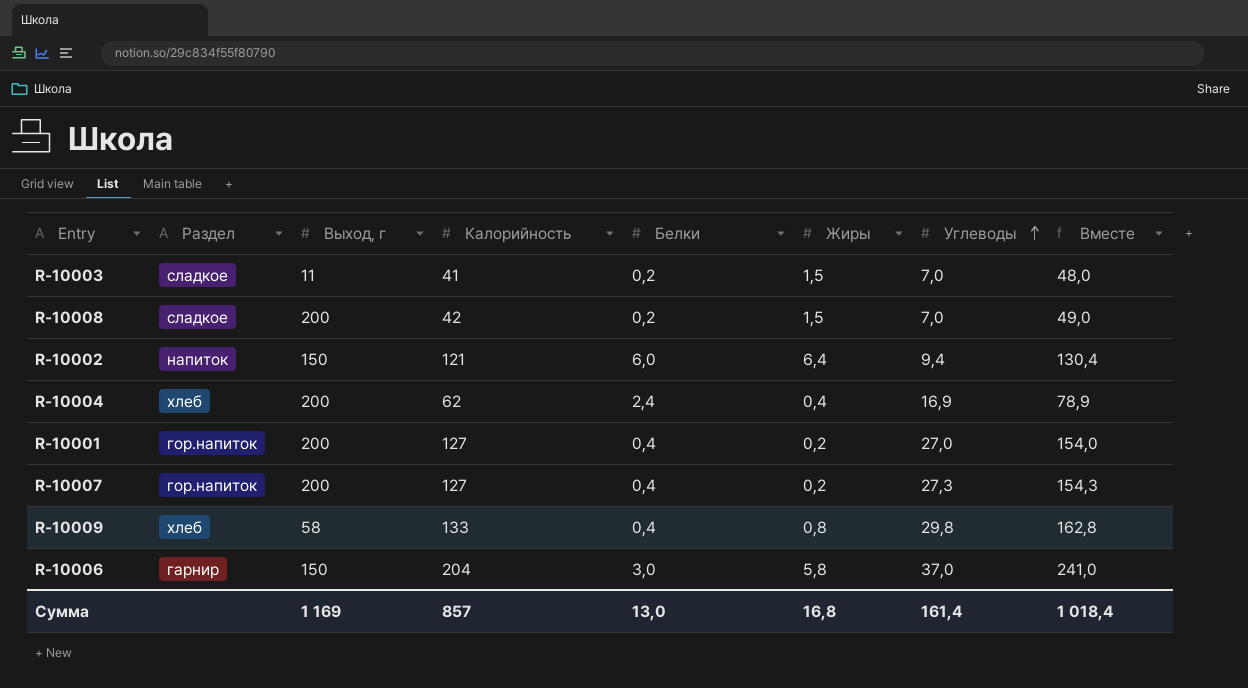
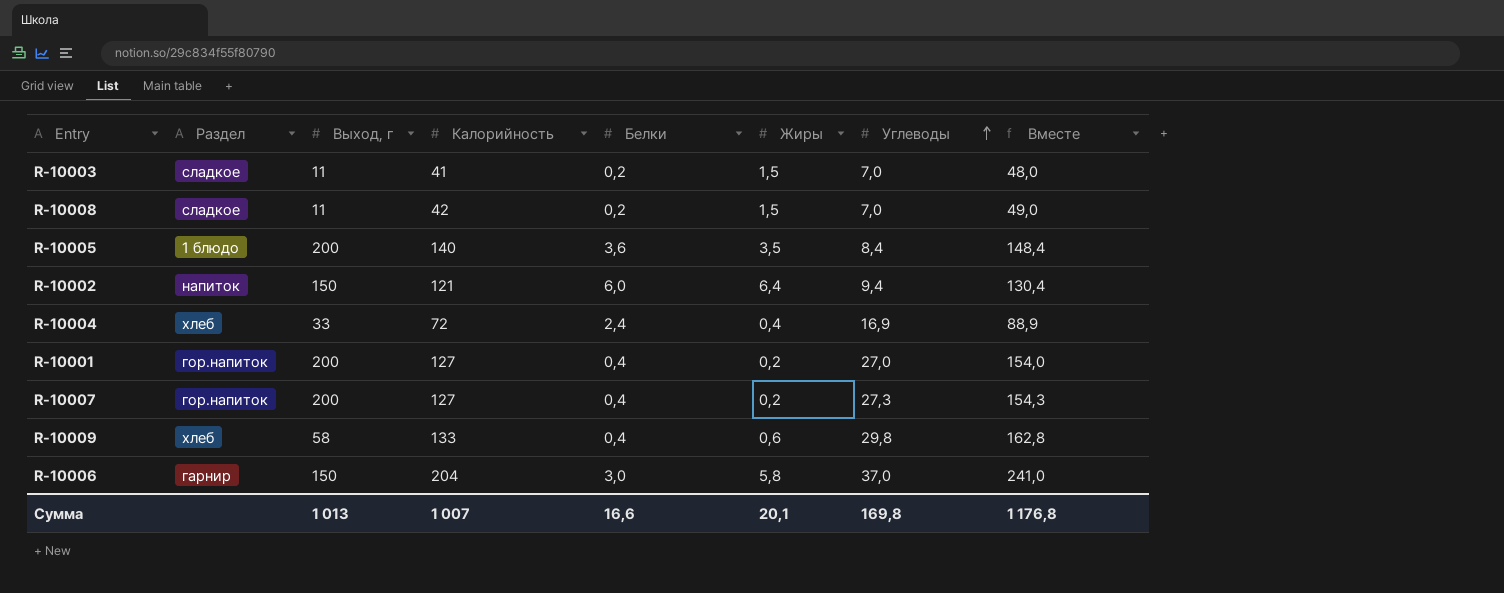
R-10008 | Выход, г: 200 -> 11
row R-10005: none -> 1 блюдо | 200 | 140 | 3,6 | 3,5 | 8,4 | 148,4
R-10004 | Выход, г: 200 -> 33
R-10004 | Калорийность: 62 -> 72
R-10004 | Вместе: 78,9 -> 88,9
R-10009 | Жиры: 0,8 -> 0,6
Сумма | Выход, г: 1 169 -> 1 013
Сумма | Калорийность: 857 -> 1 007
Сумма | Белки: 13,0 -> 16,6
Сумма | Жиры: 16,8 -> 20,1
Сумма | Углеводы: 161,4 -> 169,8
Сумма | Вместе: 1 018,4 -> 1 176,8

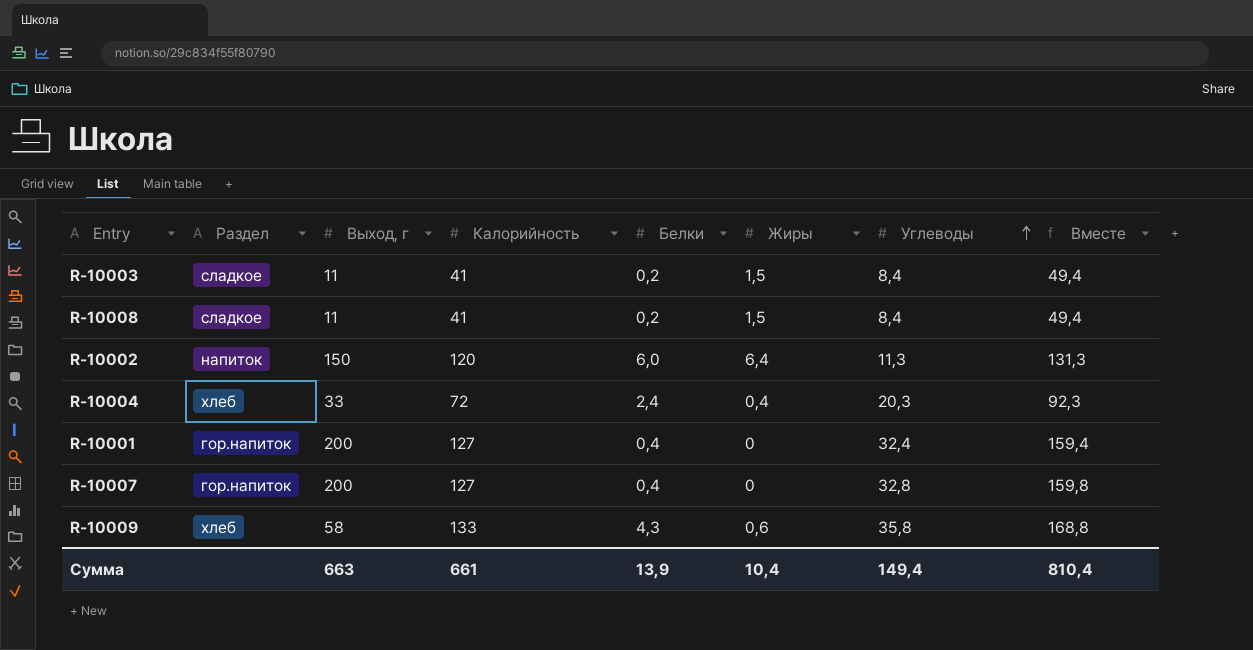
row R-10005: 1 блюдо | 200 | 140 | 3,6 | 3,5 | 8,4 | 148,4 -> none
row R-10006: гарнир | 150 | 204 | 3,0 | 5,8 | 37,0 | 241,0 -> none
R-10003 | Углеводы: 7,0 -> 8,4
R-10003 | Вместе: 48,0 -> 49,4
R-10008 | Калорийность: 42 -> 41
R-10008 | Углеводы: 7,0 -> 8,4
R-10008 | Вместе: 49,0 -> 49,4
R-10002 | Калорийность: 121 -> 120
R-10002 | Углеводы: 9,4 -> 11,3
R-10002 | Вместе: 130,4 -> 131,3
R-10004 | Углеводы: 16,9 -> 20,3
R-10004 | Вместе: 88,9 -> 92,3
R-10001 | Жиры: 0,2 -> 0
R-10001 | Углеводы: 27,0 -> 32,4
R-10001 | Вместе: 154,0 -> 159,4
R-10007 | Жиры: 0,2 -> 0
R-10007 | Углеводы: 27,3 -> 32,8
R-10007 | Вместе: 154,3 -> 159,8
R-10009 | Белки: 0,4 -> 4,3
R-10009 | Углеводы: 29,8 -> 35,8
R-10009 | Вместе: 162,8 -> 168,8
Сумма | Выход, г: 1 013 -> 663
Сумма | Калорийность: 1 007 -> 661
Сумма | Белки: 16,6 -> 13,9
Сумма | Жиры: 20,1 -> 10,4
Сумма | Углеводы: 169,8 -> 149,4
Сумма | Вместе: 1 176,8 -> 810,4

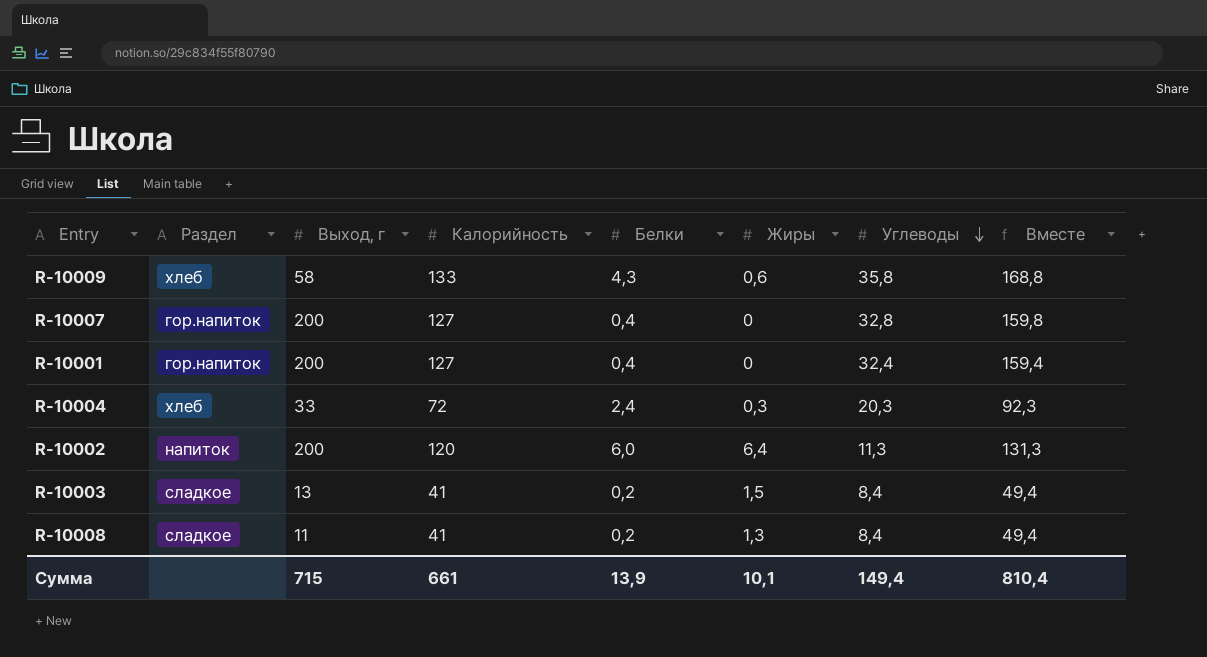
row order: Углеводы ascending -> Углеводы descending
R-10004 | Жиры: 0,4 -> 0,3
R-10002 | Выход, г: 150 -> 200
R-10003 | Выход, г: 11 -> 13
R-10008 | Жиры: 1,5 -> 1,3
Сумма | Выход, г: 663 -> 715
Сумма | Жиры: 10,4 -> 10,1

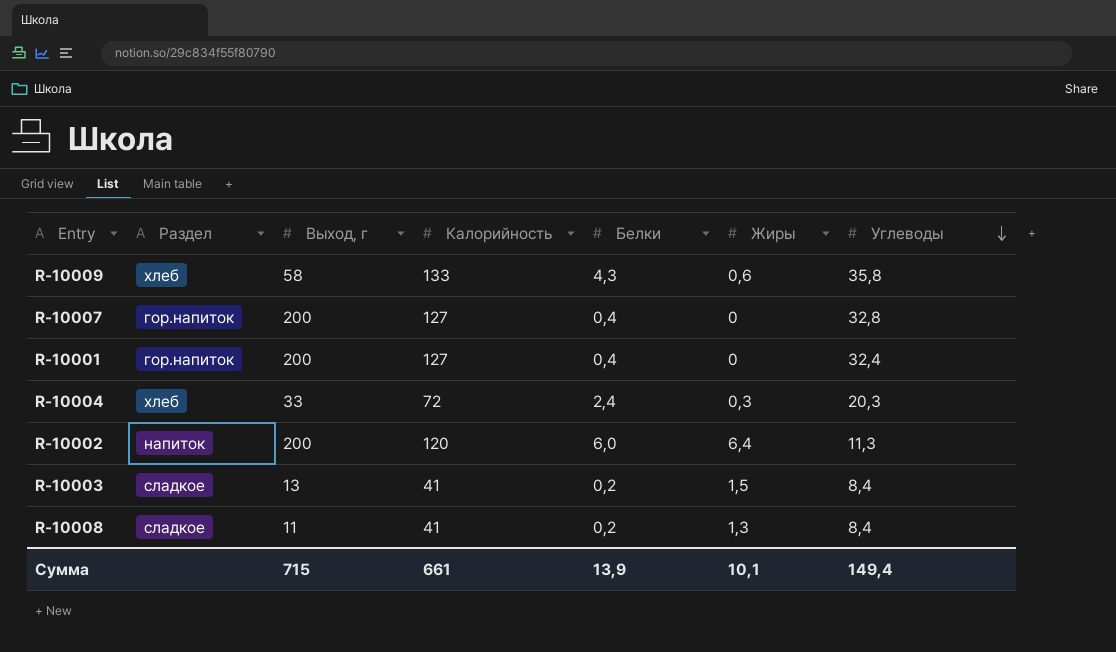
column Вместе | formula: [Калорийность] + [Углеводы] -> none

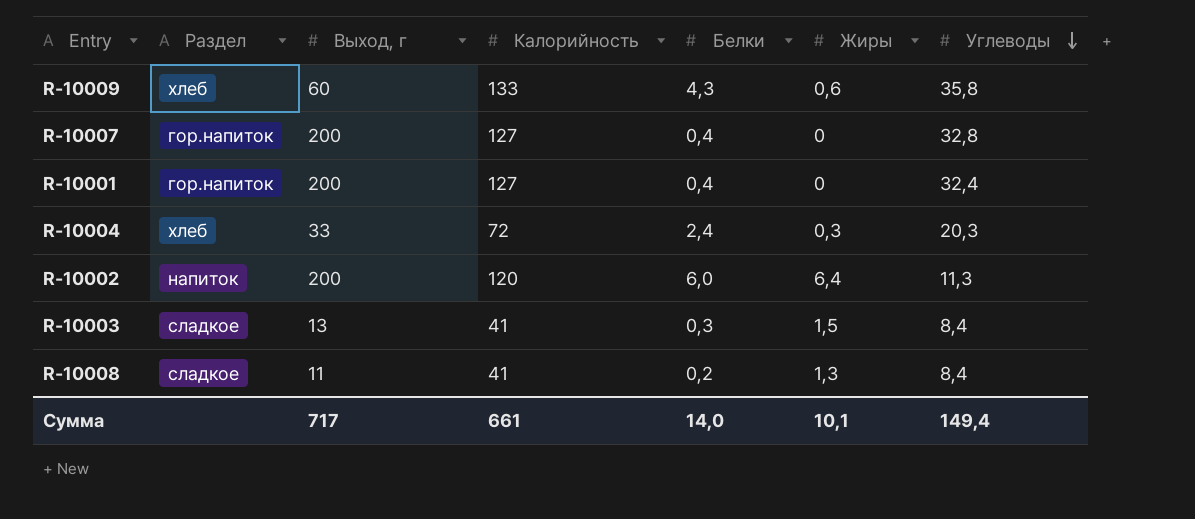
R-10009 | Выход, г: 58 -> 60
R-10003 | Белки: 0,2 -> 0,3
Сумма | Выход, г: 715 -> 717
Сумма | Белки: 13,9 -> 14,0

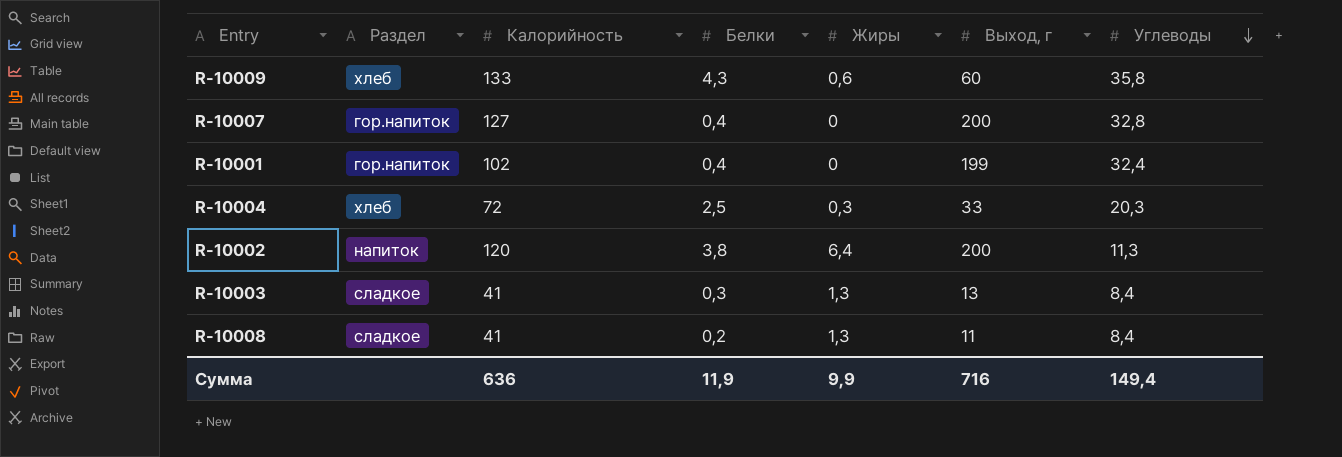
column Выход, г | position: 3 -> 6
R-10001 | Калорийность: 127 -> 102
R-10001 | Выход, г: 200 -> 199
R-10004 | Белки: 2,4 -> 2,5
R-10002 | Белки: 6,0 -> 3,8
R-10003 | Жиры: 1,5 -> 1,3
Сумма | Калорийность: 661 -> 636
Сумма | Белки: 14,0 -> 11,9
Сумма | Жиры: 10,1 -> 9,9
Сумма | Выход, г: 717 -> 716

